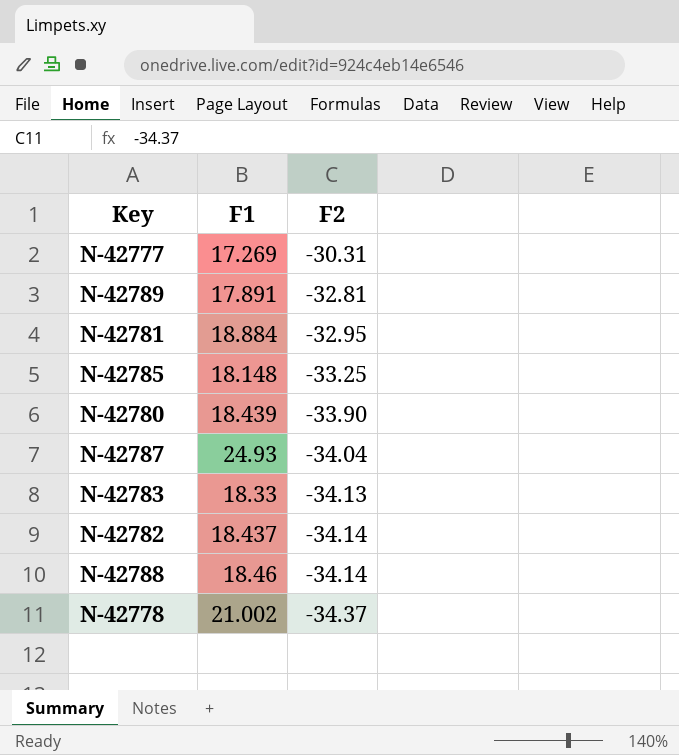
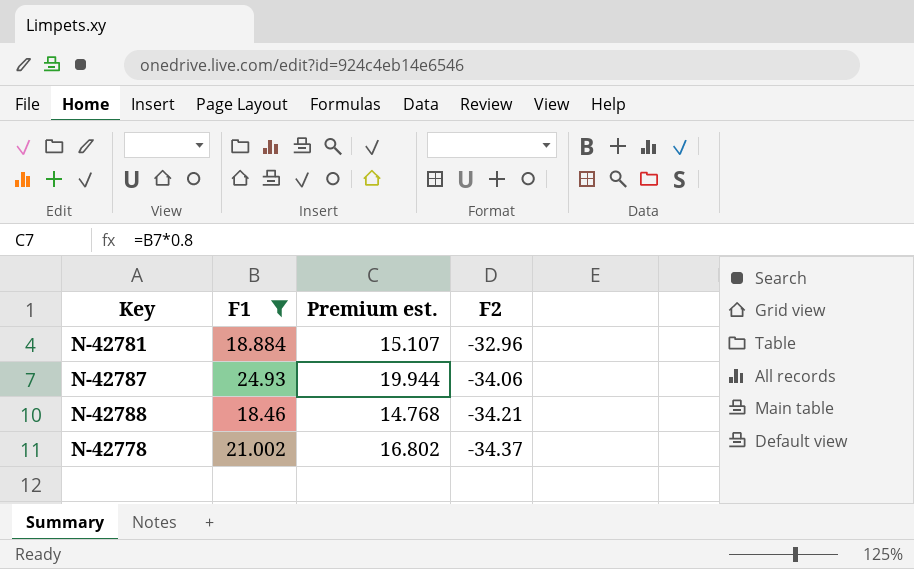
filter: none -> F1 >= 18.46
column Premium est. | formula: none -> [F1] * 0.8
N-42781 | F2: -32.95 -> -32.96
N-42787 | F2: -34.04 -> -34.06
N-42788 | F2: -34.14 -> -34.21

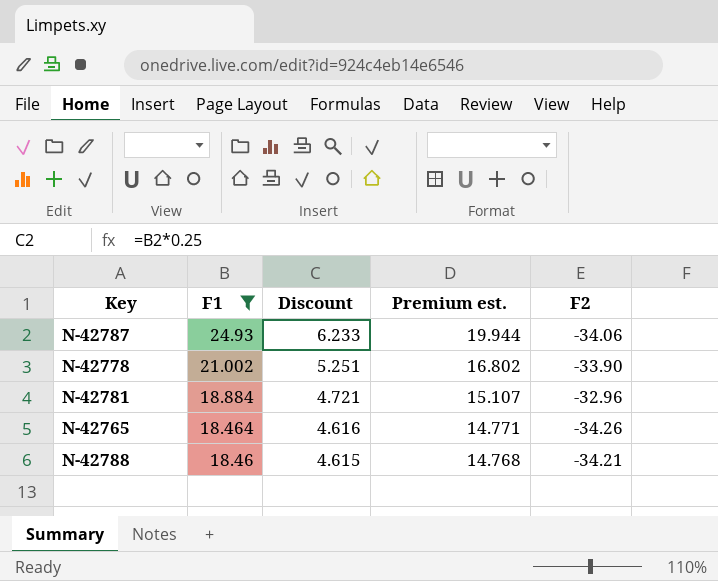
row order: F2 descending -> F1 descending
column Discount | formula: none -> [F1] * 0.25
N-42778 | F2: -34.37 -> -33.90
row N-42765: none -> 18.464 | 4.616 | 14.771 | -34.26

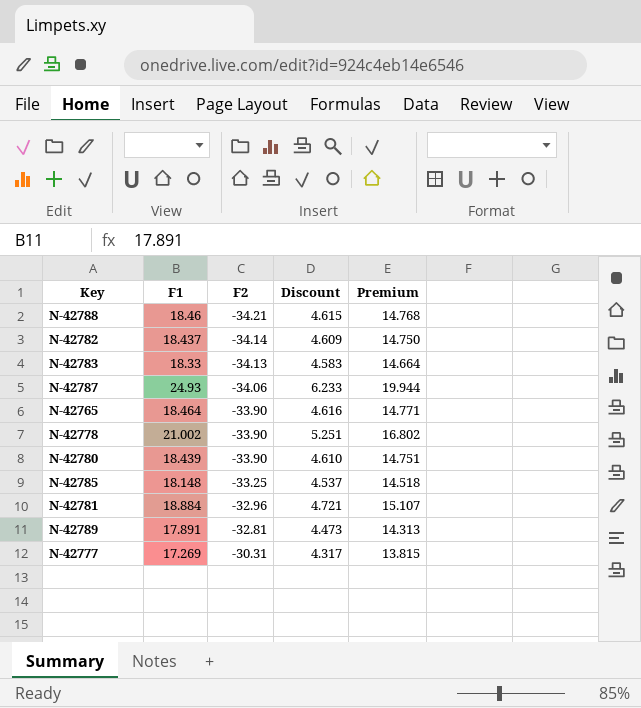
filter: F1 >= 18.46 -> none
row order: F1 descending -> F2 ascending
column F2 | position: 5 -> 3
column name: Premium est. -> Premium
N-42765 | F2: -34.26 -> -33.90

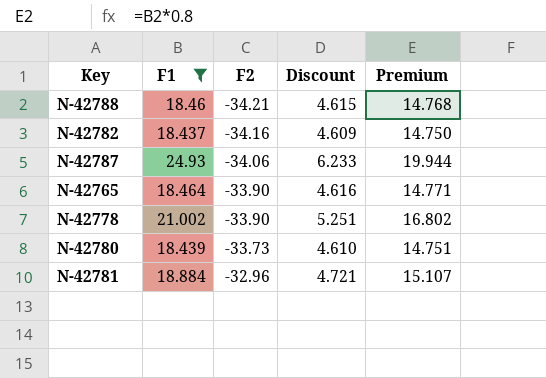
filter: none -> F1 >= 18.437
N-42782 | F2: -34.14 -> -34.16
N-42780 | F2: -33.90 -> -33.73

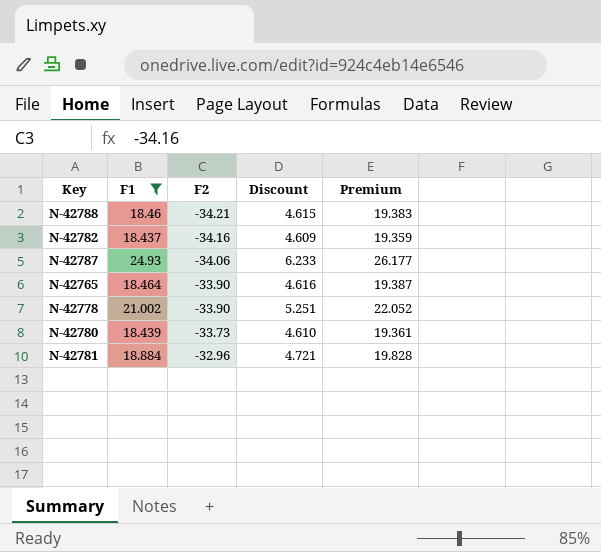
column Premium | formula: [F1] * 0.8 -> [F1] * 1.05

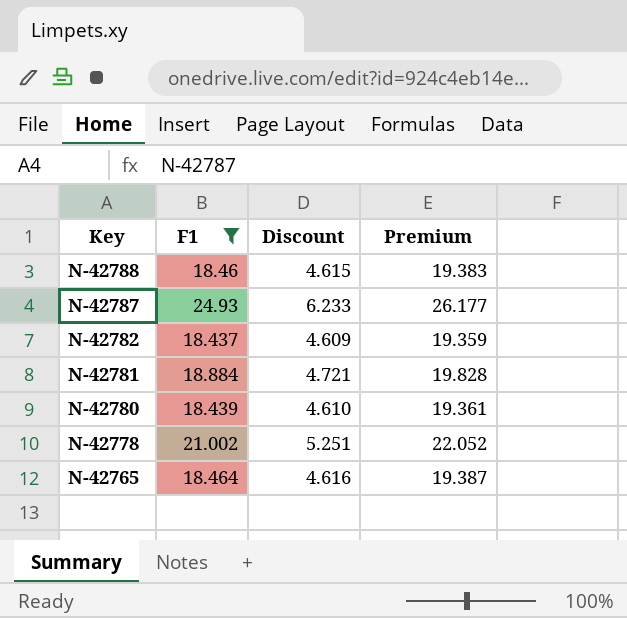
row order: F2 ascending -> Key descending
column F2 | position: 3 -> none

